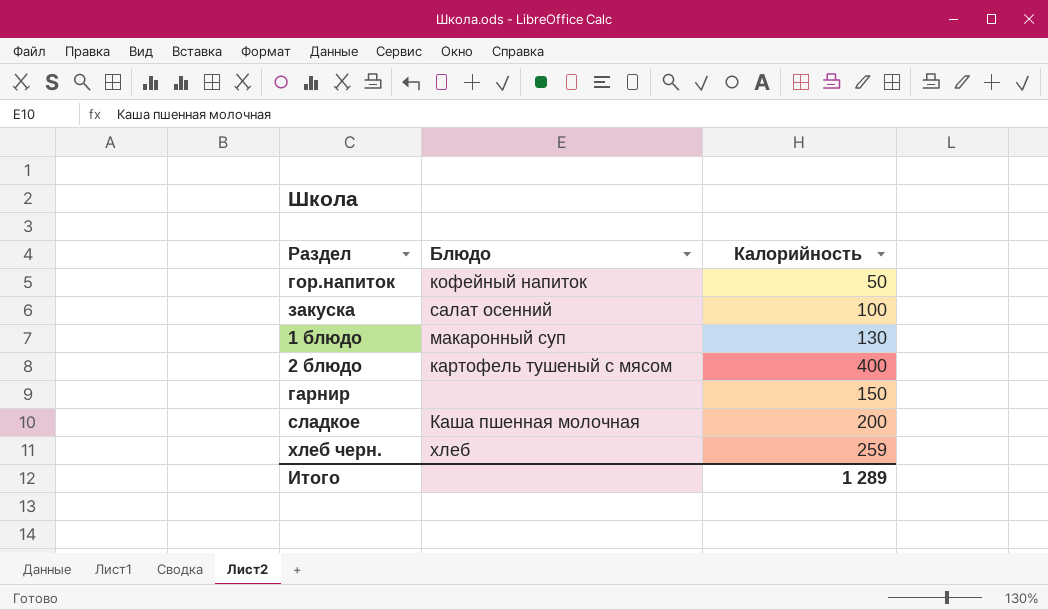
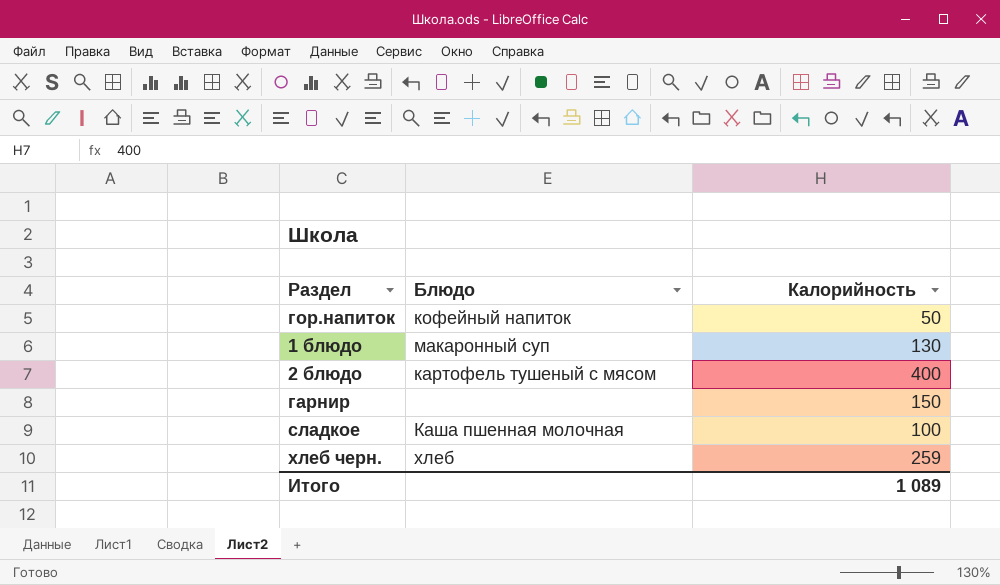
row закуска: салат осенний | 100 -> none
сладкое | Калорийность: 200 -> 100
Итого | Калорийность: 1 289 -> 1 089

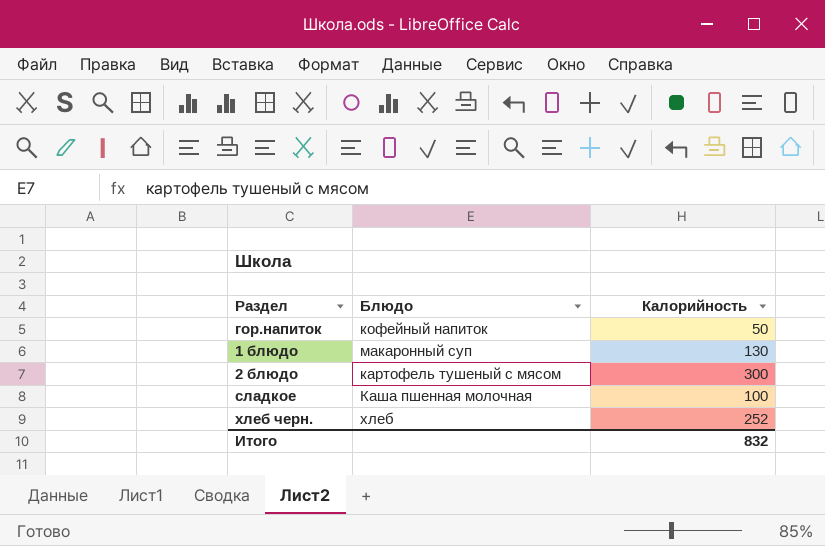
row гарнир: none | 150 -> none
2 блюдо | Калорийность: 400 -> 300
хлеб черн. | Калорийность: 259 -> 252
Итого | Калорийность: 1 089 -> 832

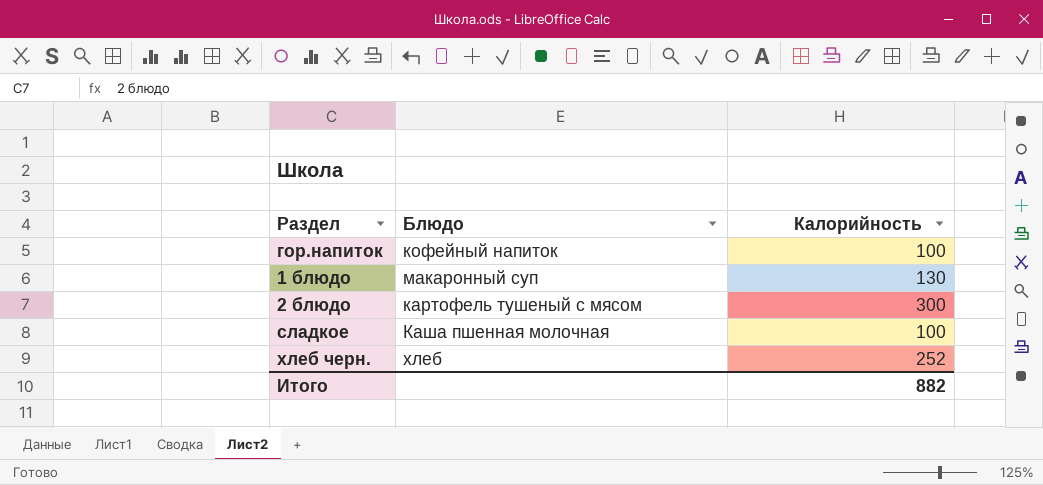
гор.напиток | Калорийность: 50 -> 100
Итого | Калорийность: 832 -> 882

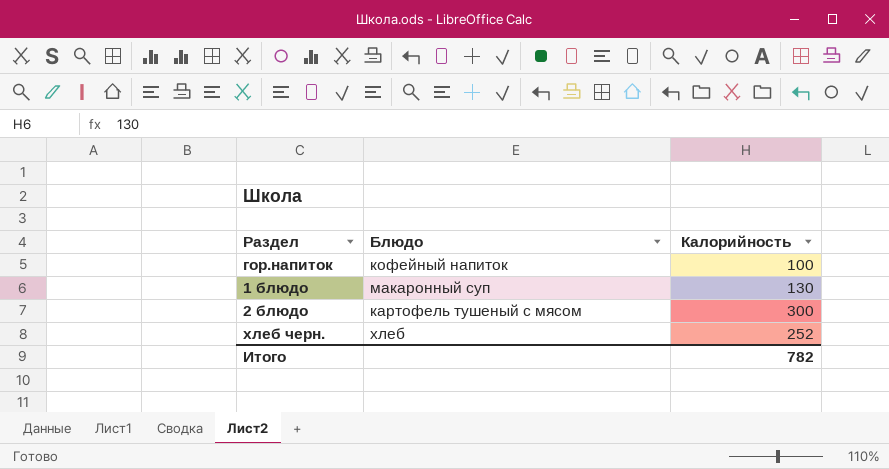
row сладкое: Каша пшенная молочная | 100 -> none
Итого | Калорийность: 882 -> 782

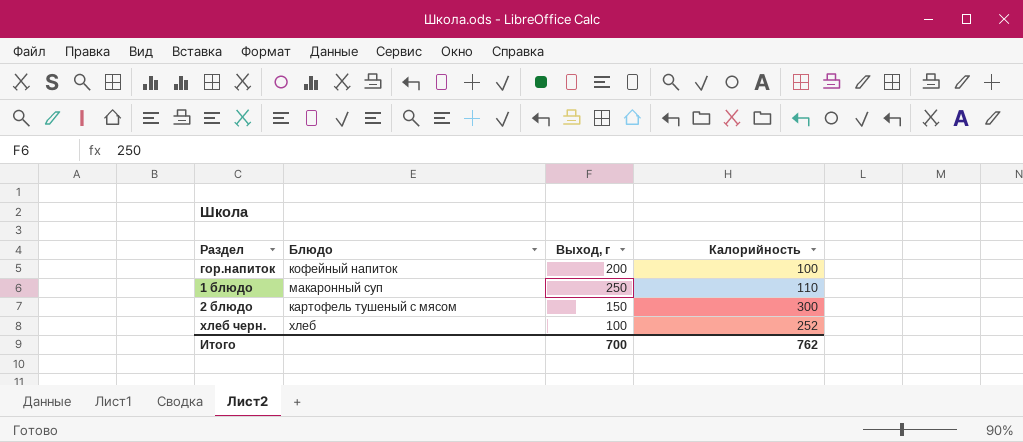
column Выход, г | position: none -> 3
1 блюдо | Калорийность: 130 -> 110
Итого | Калорийность: 782 -> 762

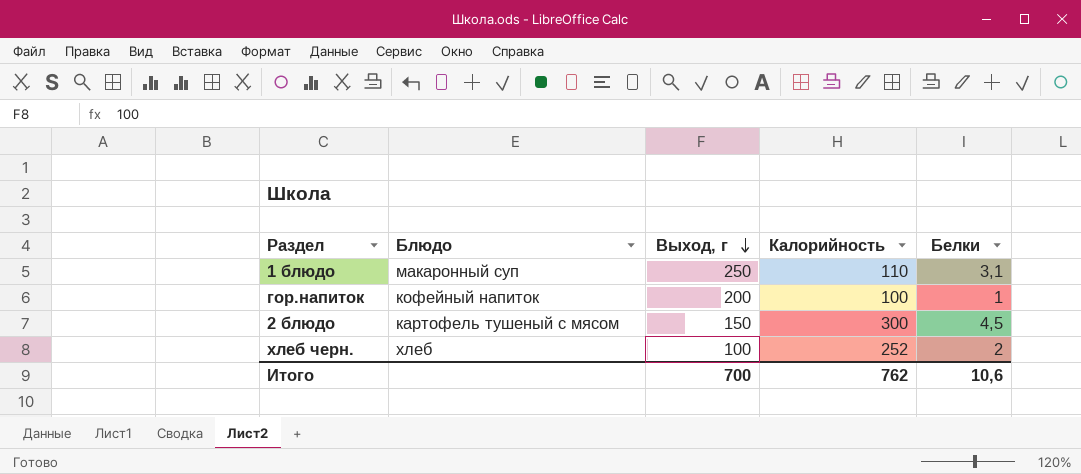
row order: none -> Выход, г descending
column Белки | position: none -> 5

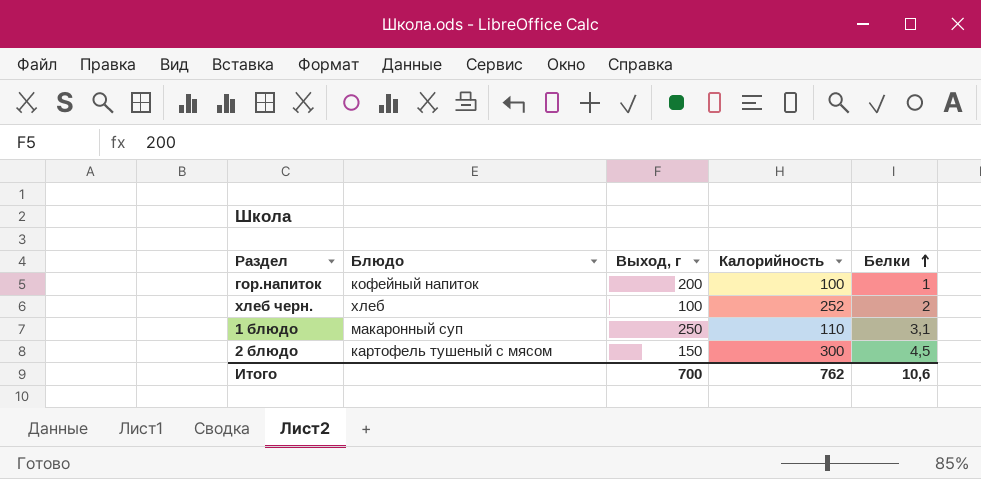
row order: Выход, г descending -> Белки ascending

